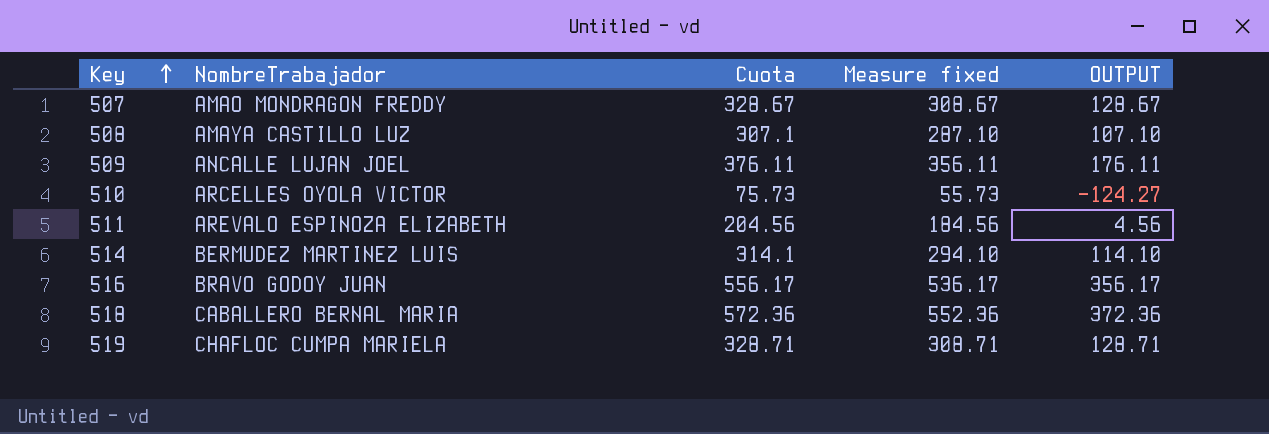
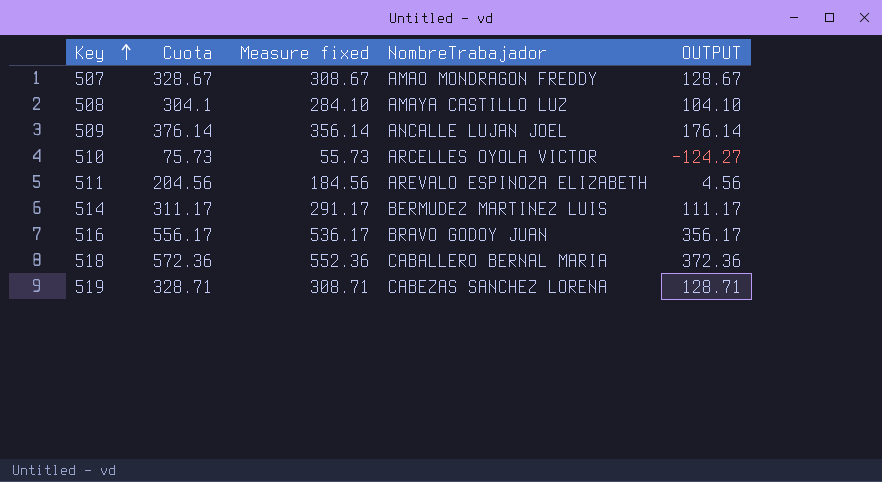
column NombreTrabajador | position: 2 -> 4
508 | Cuota: 307.1 -> 304.1
508 | Measure fixed: 287.10 -> 284.10
508 | OUTPUT: 107.10 -> 104.10
509 | Cuota: 376.11 -> 376.14
509 | Measure fixed: 356.11 -> 356.14
509 | OUTPUT: 176.11 -> 176.14
514 | Cuota: 314.1 -> 311.17
514 | Measure fixed: 294.10 -> 291.17
514 | OUTPUT: 114.10 -> 111.17
519 | NombreTrabajador: CHAFLOC CUMPA MARIELA -> CABEZAS SANCHEZ LORENA

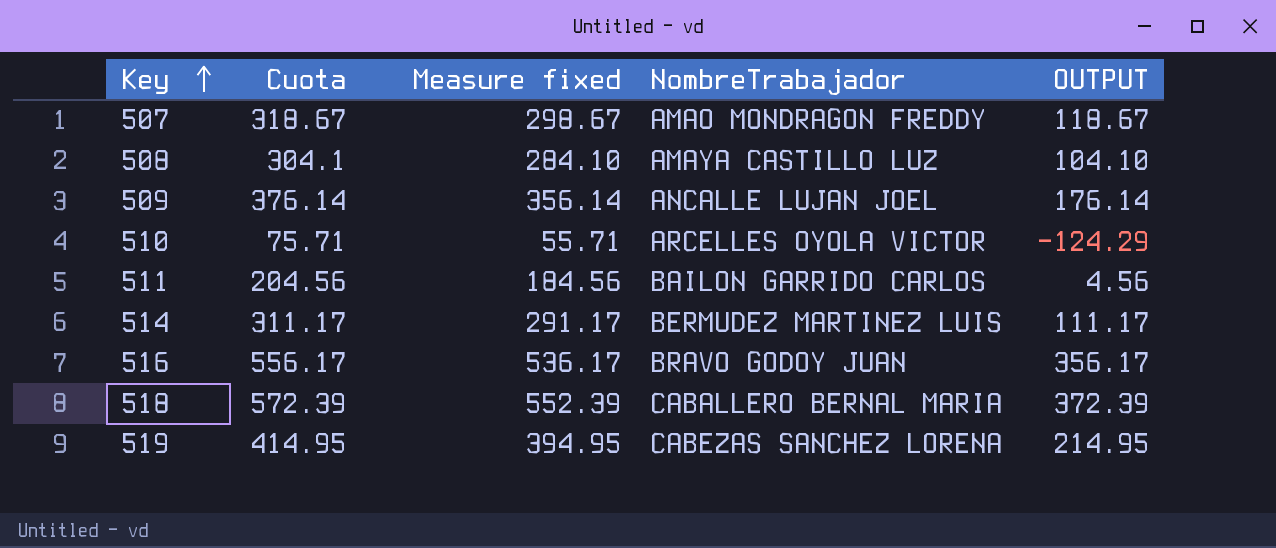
507 | Cuota: 328.67 -> 318.67
507 | Measure fixed: 308.67 -> 298.67
507 | OUTPUT: 128.67 -> 118.67
510 | Cuota: 75.73 -> 75.71
510 | Measure fixed: 55.73 -> 55.71
510 | OUTPUT: -124.27 -> -124.29
511 | NombreTrabajador: AREVALO ESPINOZA ELIZABETH -> BAILON GARRIDO CARLOS
518 | Cuota: 572.36 -> 572.39
518 | Measure fixed: 552.36 -> 552.39
518 | OUTPUT: 372.36 -> 372.39
519 | Cuota: 328.71 -> 414.95
519 | Measure fixed: 308.71 -> 394.95
519 | OUTPUT: 128.71 -> 214.95

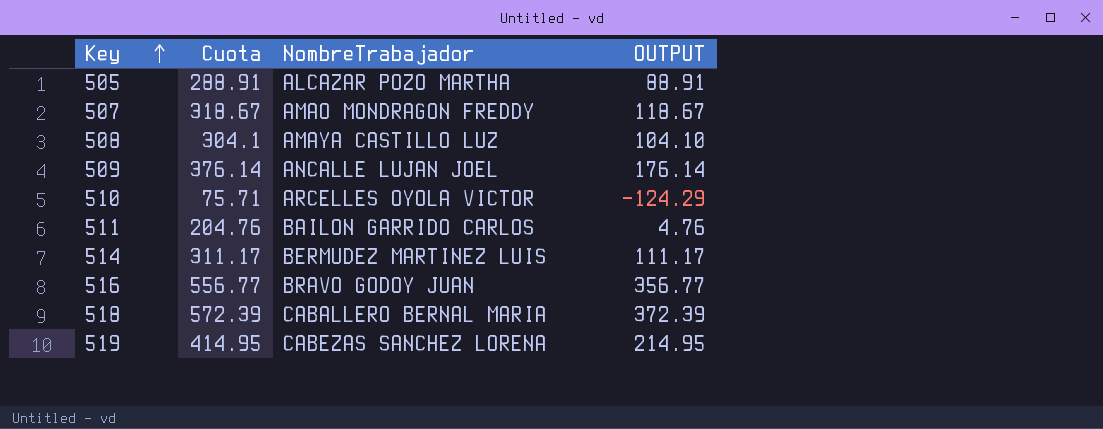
column Measure fixed | formula: [Cuota] - 20 -> none
row 505: none -> 288.91 | ALCAZAR POZO MARTHA | 88.91
511 | Cuota: 204.56 -> 204.76
511 | OUTPUT: 4.56 -> 4.76
516 | Cuota: 556.17 -> 556.77
516 | OUTPUT: 356.17 -> 356.77

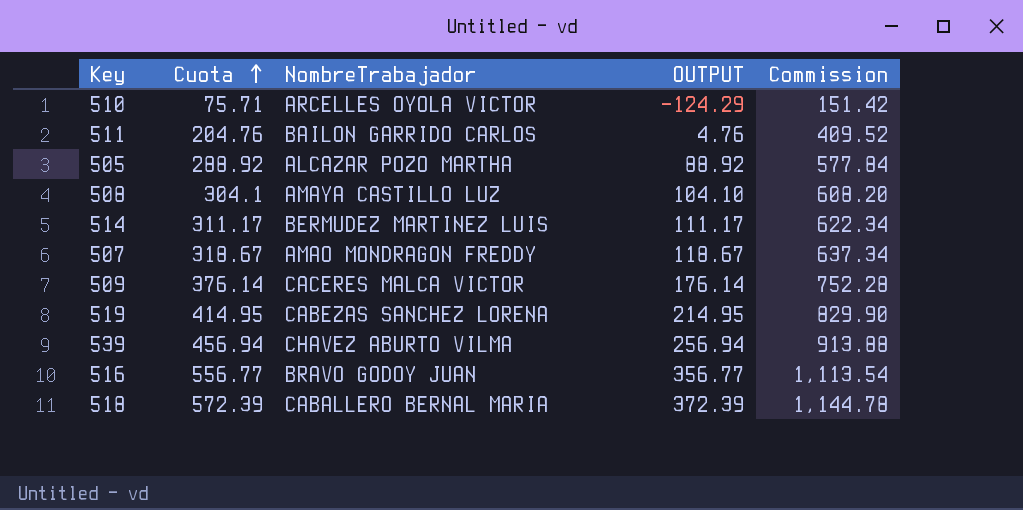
row order: Key ascending -> Cuota ascending
column Commission | formula: none -> [Cuota] * 2
505 | Cuota: 288.91 -> 288.92
505 | OUTPUT: 88.91 -> 88.92
509 | NombreTrabajador: ANCALLE LUJAN JOEL -> CACERES MALCA VICTOR
row 539: none -> 456.94 | CHAVEZ ABURTO VILMA | 256.94 | 913.88

